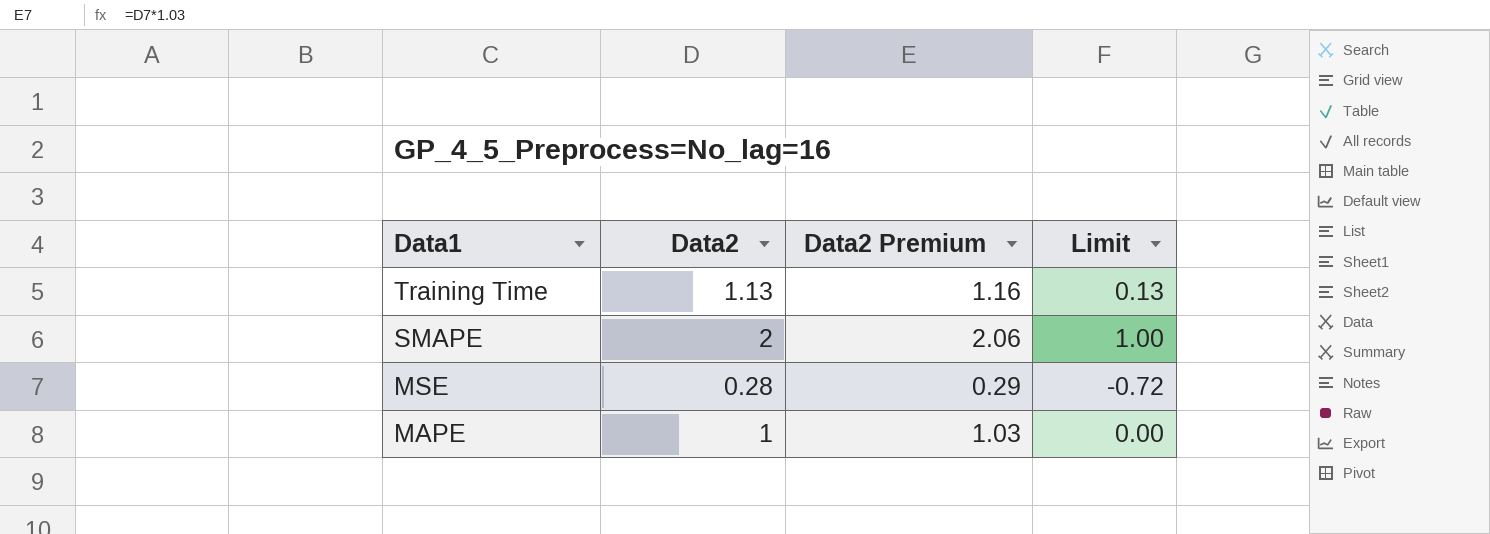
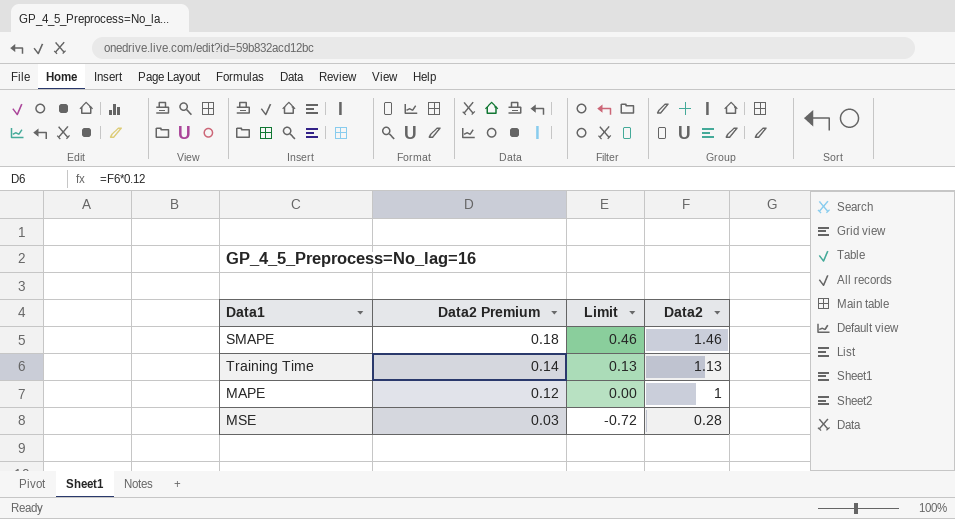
row order: Data1 descending -> Data2 Premium descending
column Data2 Premium | formula: [Data2] * 1.03 -> [Data2] * 0.12
column Data2 | position: 2 -> 4
SMAPE | Limit: 1.00 -> 0.46
SMAPE | Data2: 2 -> 1.46

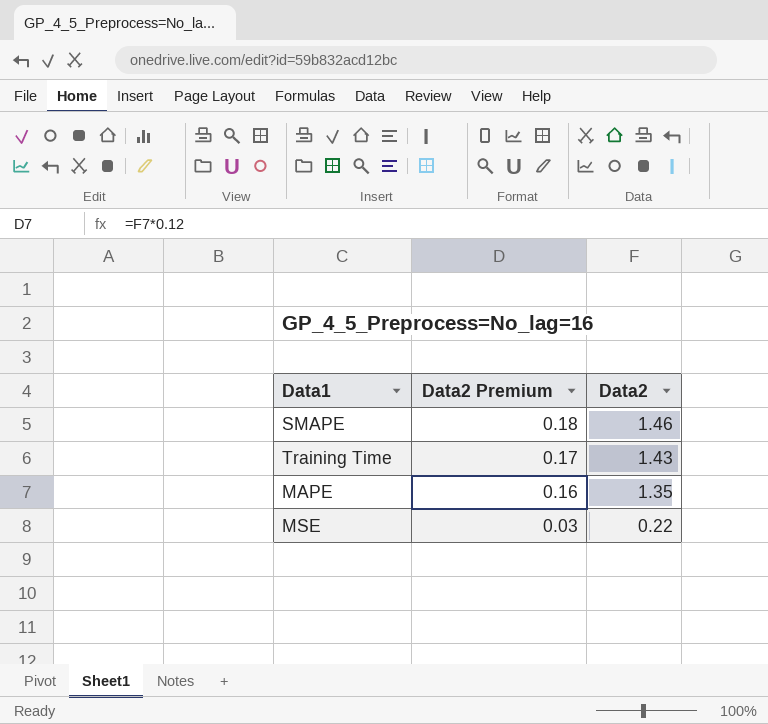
column Limit | formula: [Data2] - 1 -> none
Training Time | Data2 Premium: 0.14 -> 0.17
Training Time | Data2: 1.13 -> 1.43
MAPE | Data2 Premium: 0.12 -> 0.16
MAPE | Data2: 1 -> 1.35
MSE | Data2: 0.28 -> 0.22

